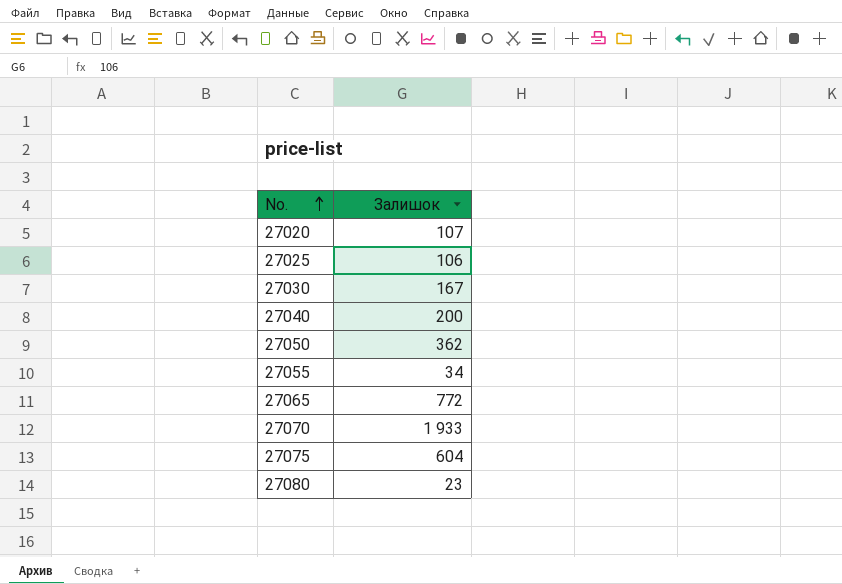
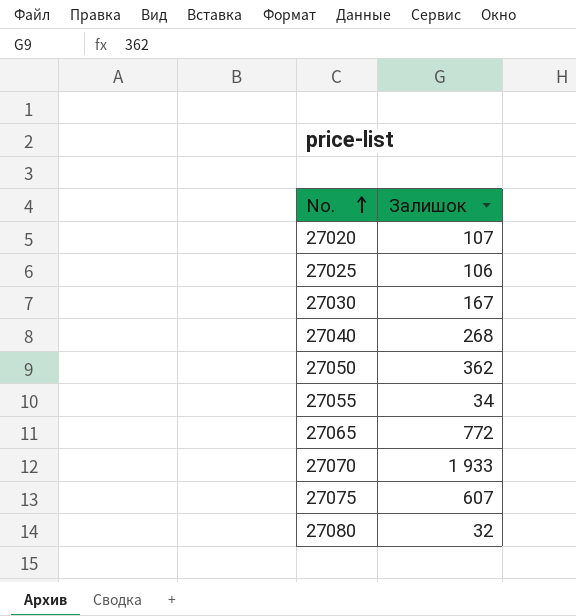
27040 | Залишок: 200 -> 268
27075 | Залишок: 604 -> 607
27080 | Залишок: 23 -> 32

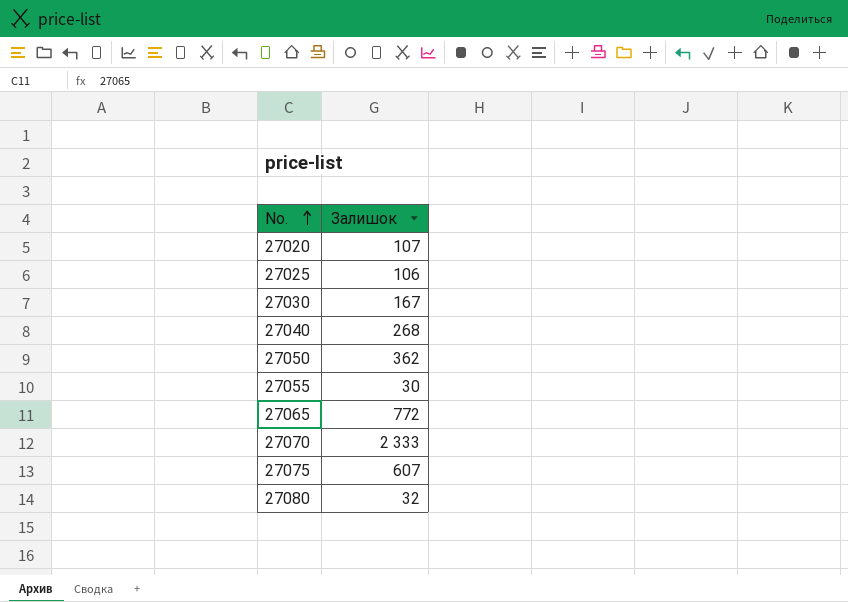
27055 | Залишок: 34 -> 30
27070 | Залишок: 1 933 -> 2 333

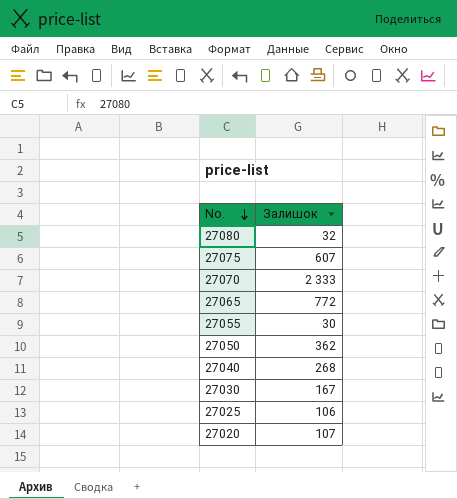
row order: No. ascending -> No. descending

